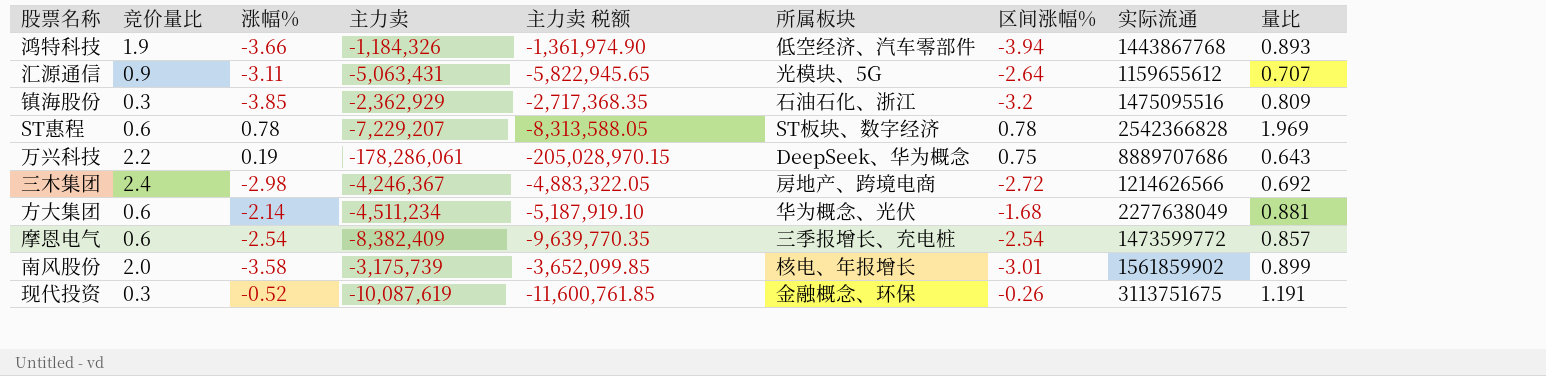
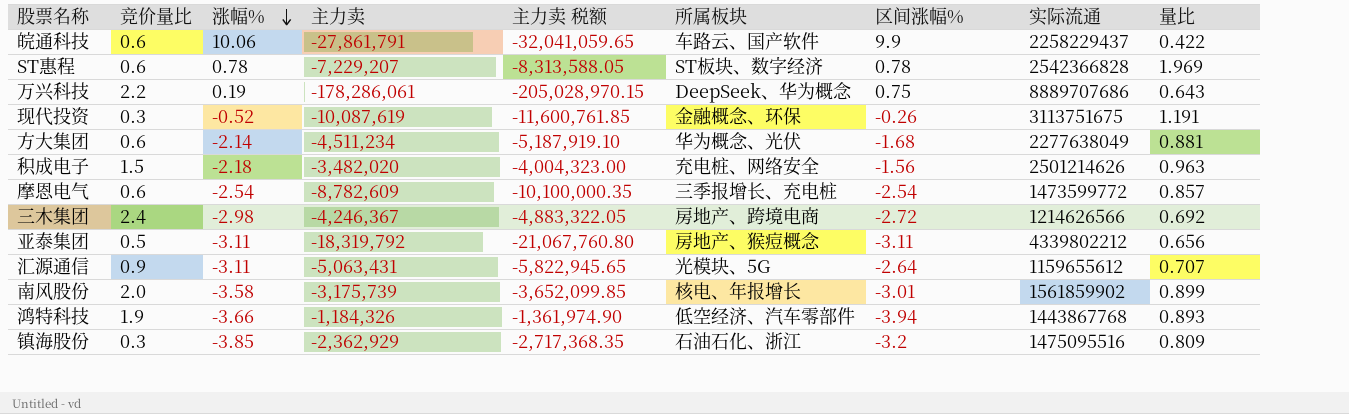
row order: none -> 涨幅% descending
row 皖通科技: none -> 0.6 | 10.06 | -27,861,791 | -32,041,059.65 | 车路云、国产软件 | 9.9 | 2258229437 | 0.422
row 积成电子: none -> 1.5 | -2.18 | -3,482,020 | -4,004,323.00 | 充电桩、网络安全 | -1.56 | 2501214626 | 0.963
摩恩电气 | 主力卖: -8,382,409 -> -8,782,609
摩恩电气 | 主力卖 税额: -9,639,770.35 -> -10,100,000.35
row 亚泰集团: none -> 0.5 | -3.11 | -18,319,792 | -21,067,760.80 | 房地产、猴痘概念 | -3.11 | 4339802212 | 0.656

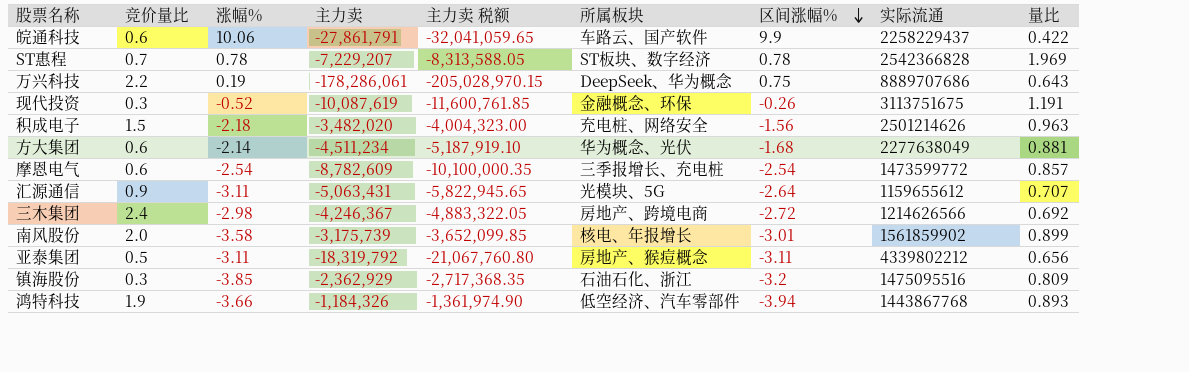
row order: 涨幅% descending -> 区间涨幅% descending
ST惠程 | 竞价量比: 0.6 -> 0.7

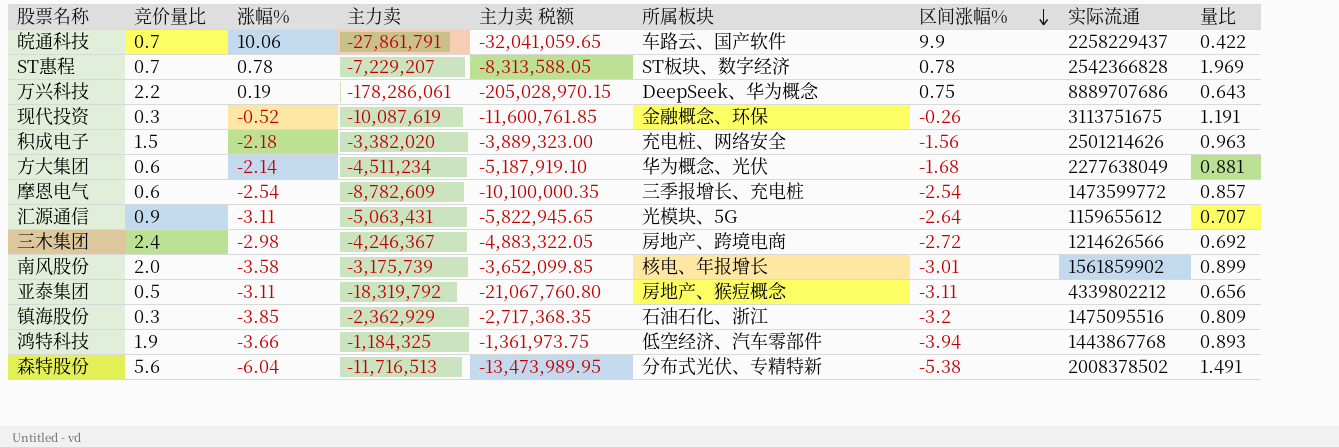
皖通科技 | 竞价量比: 0.6 -> 0.7
积成电子 | 主力卖: -3,482,020 -> -3,382,020
积成电子 | 主力卖 税额: -4,004,323.00 -> -3,889,323.00
鸿特科技 | 主力卖: -1,184,326 -> -1,184,325
鸿特科技 | 主力卖 税额: -1,361,974.90 -> -1,361,973.75
row 森特股份: none -> 5.6 | -6.04 | -11,716,513 | -13,473,989.95 | 分布式光伏、专精特新 | -5.38 | 2008378502 | 1.491

